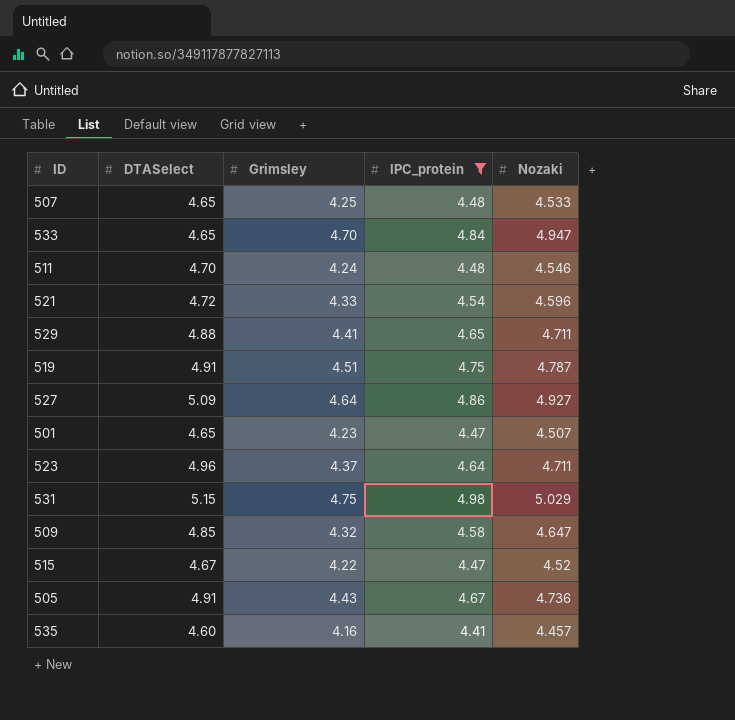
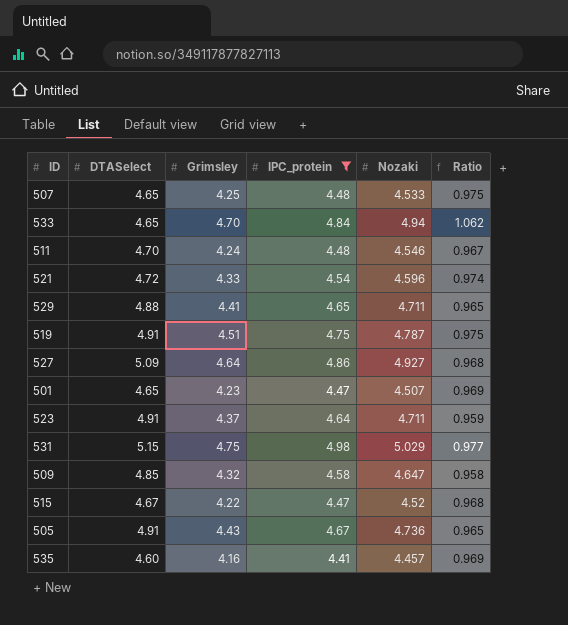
column Ratio | formula: none -> [Nozaki] / [DTASelect]
533 | Nozaki: 4.947 -> 4.94
523 | DTASelect: 4.96 -> 4.91

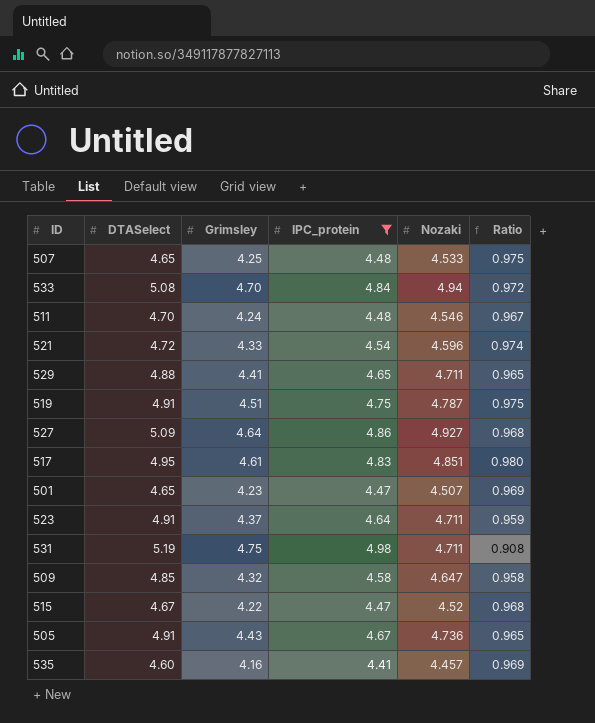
533 | DTASelect: 4.65 -> 5.08
533 | Ratio: 1.062 -> 0.972
row 517: none -> 4.95 | 4.61 | 4.83 | 4.851 | 0.980
531 | DTASelect: 5.15 -> 5.19
531 | Nozaki: 5.029 -> 4.711
531 | Ratio: 0.977 -> 0.908

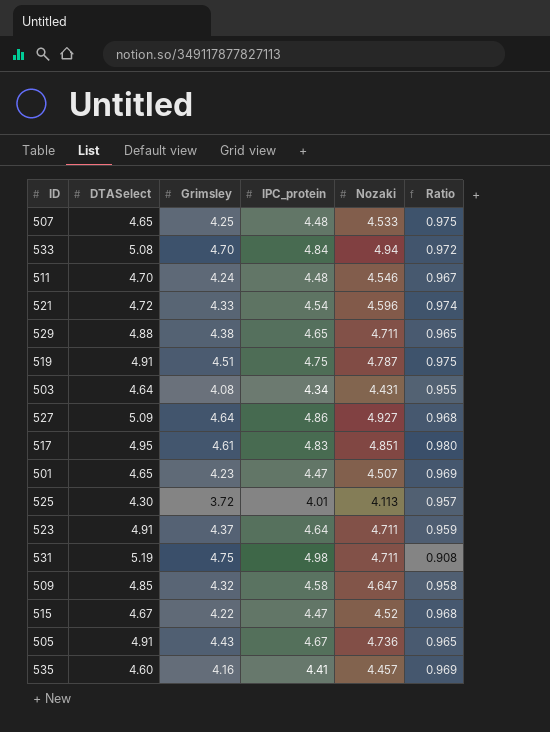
filter: IPC_protein >= 4.41 -> none
529 | Grimsley: 4.41 -> 4.38

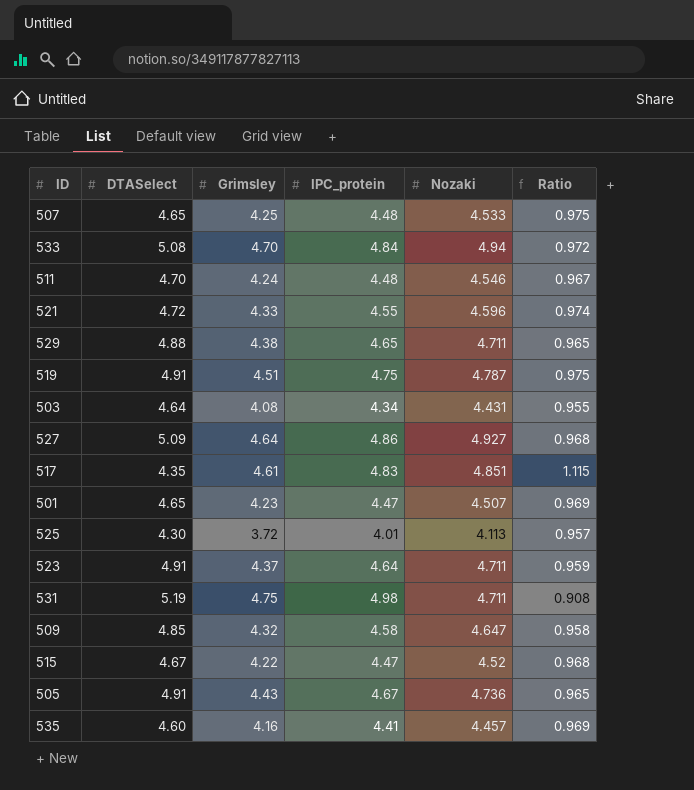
521 | IPC_protein: 4.54 -> 4.55
517 | DTASelect: 4.95 -> 4.35
517 | Ratio: 0.980 -> 1.115

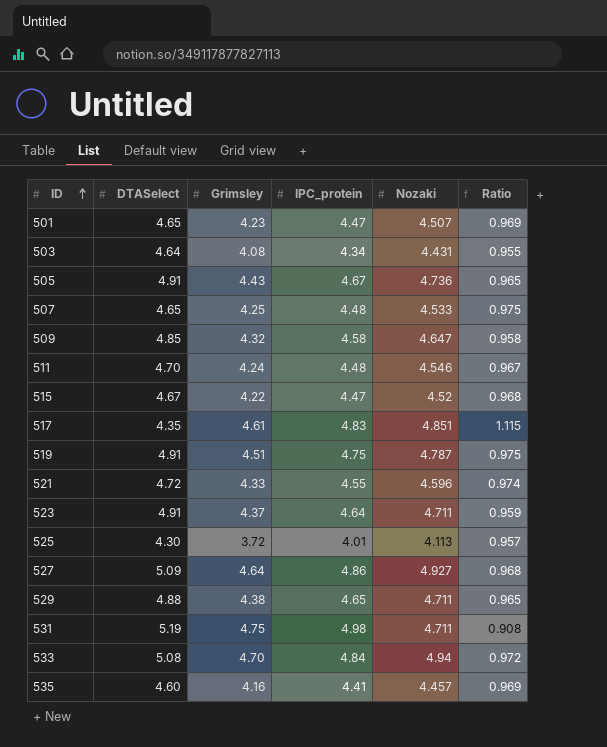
row order: none -> ID ascending

